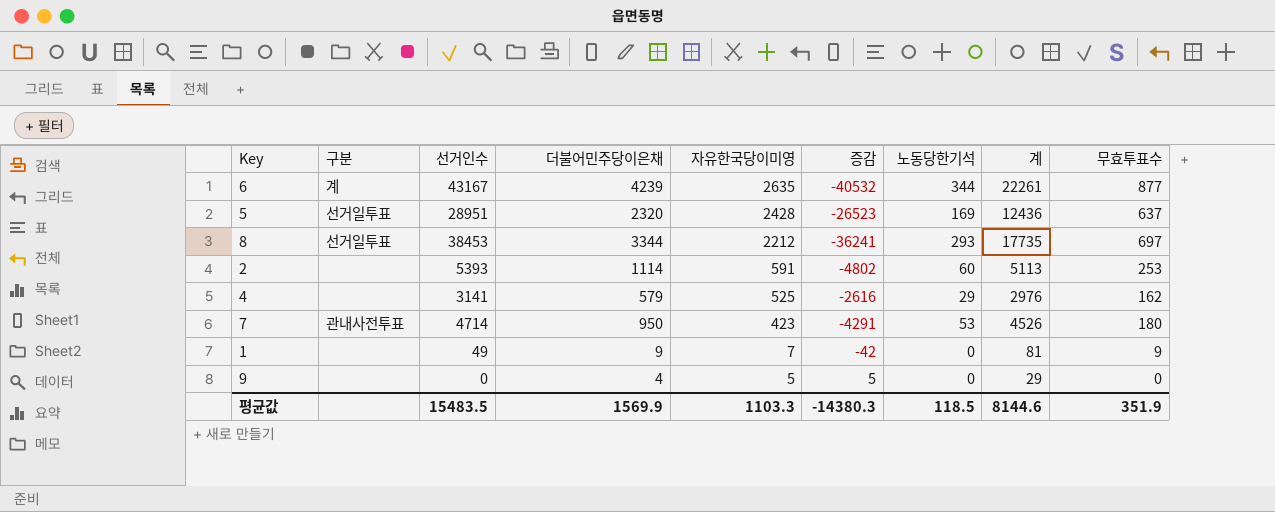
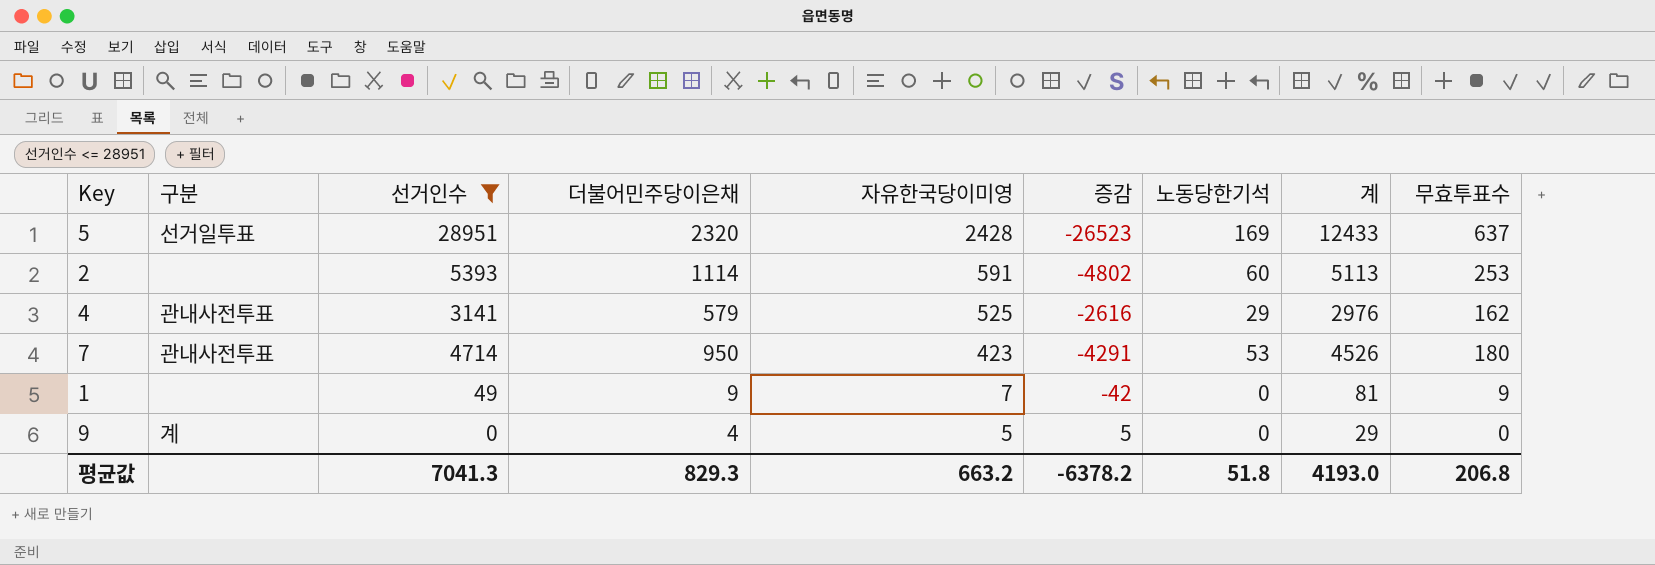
filter: none -> 선거인수 <= 28951
5 | 계: 12436 -> 12433
4 | 구분: none -> 관내사전투표
9 | 구분: none -> 계
평균값 | 선거인수: 15483.5 -> 7041.3
평균값 | 더불어민주당이은채: 1569.9 -> 829.3
평균값 | 자유한국당이미영: 1103.3 -> 663.2
평균값 | 증감: -14380.3 -> -6378.2
평균값 | 노동당한기석: 118.5 -> 51.8
평균값 | 계: 8144.6 -> 4193.0
평균값 | 무효투표수: 351.9 -> 206.8

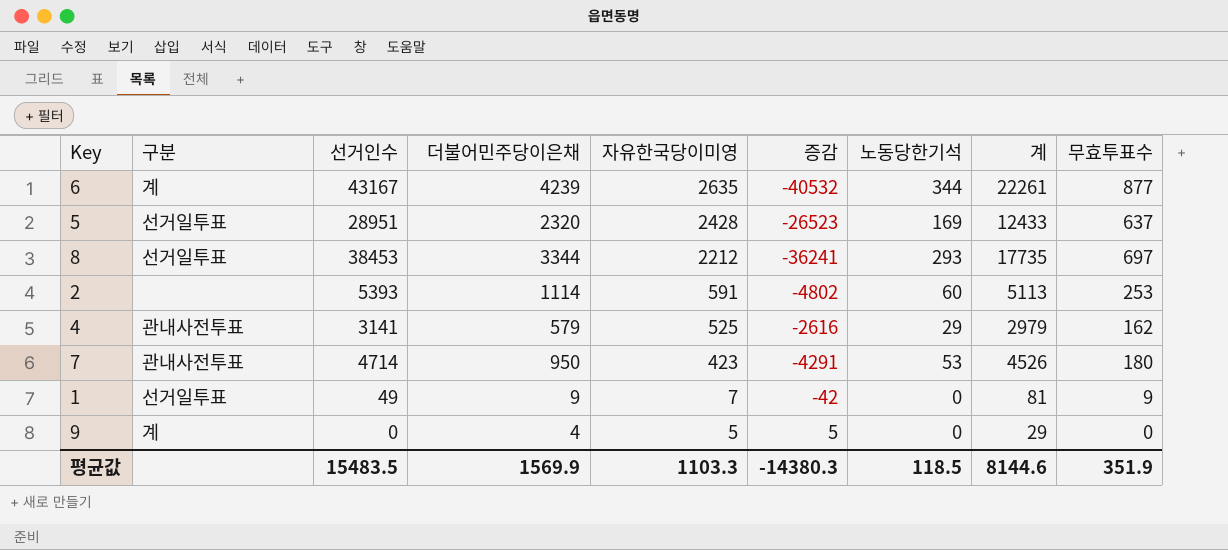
filter: 선거인수 <= 28951 -> none
4 | 계: 2976 -> 2979
1 | 구분: none -> 선거일투표
평균값 | 선거인수: 7041.3 -> 15483.5
평균값 | 더불어민주당이은채: 829.3 -> 1569.9
평균값 | 자유한국당이미영: 663.2 -> 1103.3
평균값 | 증감: -6378.2 -> -14380.3
평균값 | 노동당한기석: 51.8 -> 118.5
평균값 | 계: 4193.0 -> 8144.6
평균값 | 무효투표수: 206.8 -> 351.9

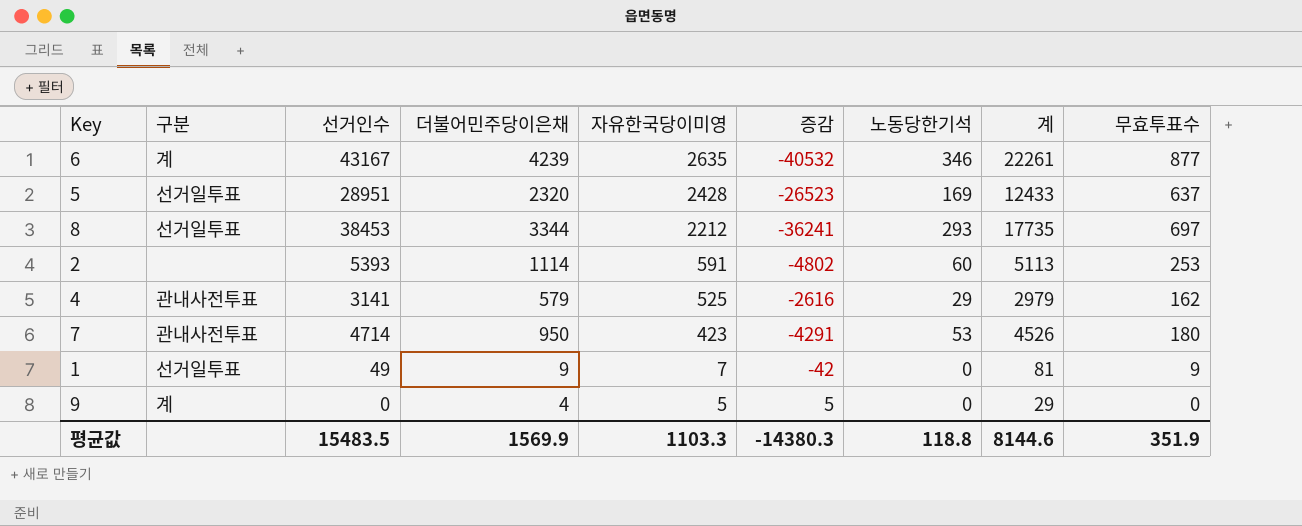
6 | 노동당한기석: 344 -> 346
평균값 | 노동당한기석: 118.5 -> 118.8

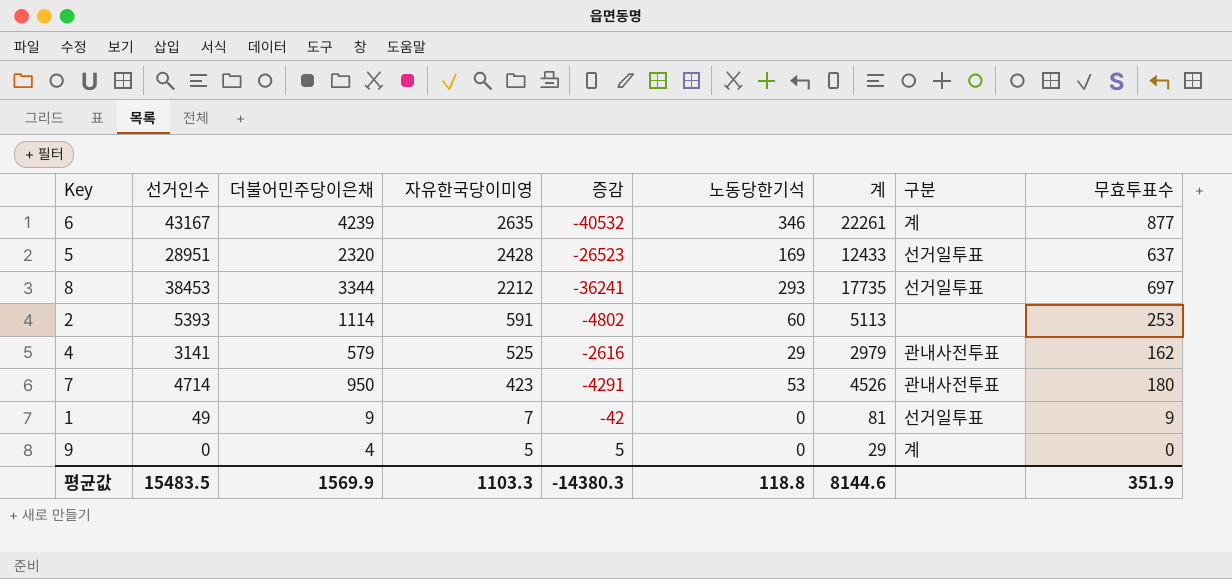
column 구분 | position: 2 -> 8

